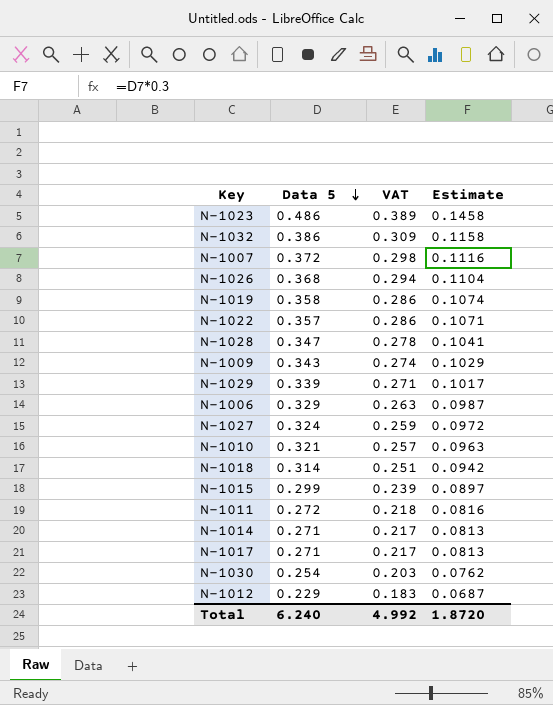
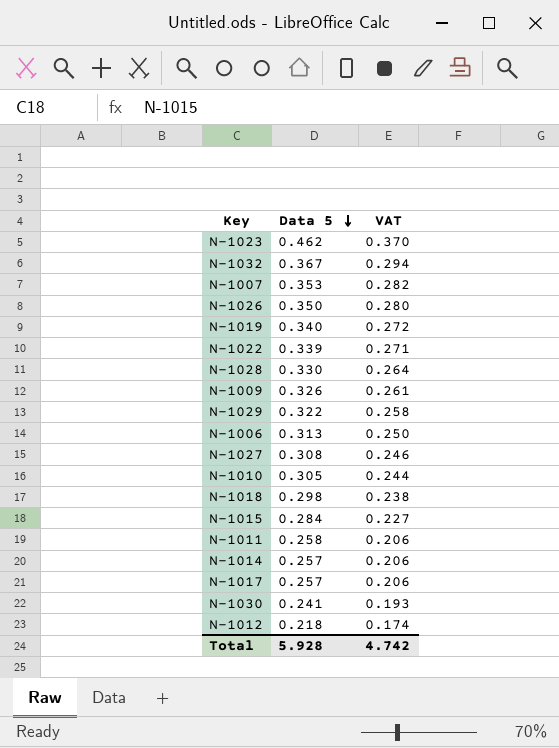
column Estimate | formula: [Data 5] * 0.3 -> none
N-1023 | Data 5: 0.486 -> 0.462
N-1023 | VAT: 0.389 -> 0.370
N-1032 | Data 5: 0.386 -> 0.367
N-1032 | VAT: 0.309 -> 0.294
N-1007 | Data 5: 0.372 -> 0.353
N-1007 | VAT: 0.298 -> 0.282
N-1026 | Data 5: 0.368 -> 0.350
N-1026 | VAT: 0.294 -> 0.280
N-1019 | Data 5: 0.358 -> 0.340
N-1019 | VAT: 0.286 -> 0.272
N-1022 | Data 5: 0.357 -> 0.339
N-1022 | VAT: 0.286 -> 0.271
N-1028 | Data 5: 0.347 -> 0.330
N-1028 | VAT: 0.278 -> 0.264
N-1009 | Data 5: 0.343 -> 0.326
N-1009 | VAT: 0.274 -> 0.261
N-1029 | Data 5: 0.339 -> 0.322
N-1029 | VAT: 0.271 -> 0.258
N-1006 | Data 5: 0.329 -> 0.313
N-1006 | VAT: 0.263 -> 0.250
N-1027 | Data 5: 0.324 -> 0.308
N-1027 | VAT: 0.259 -> 0.246
N-1010 | Data 5: 0.321 -> 0.305
N-1010 | VAT: 0.257 -> 0.244
N-1018 | Data 5: 0.314 -> 0.298
N-1018 | VAT: 0.251 -> 0.238
N-1015 | Data 5: 0.299 -> 0.284
N-1015 | VAT: 0.239 -> 0.227
N-1011 | Data 5: 0.272 -> 0.258
N-1011 | VAT: 0.218 -> 0.206
N-1014 | Data 5: 0.271 -> 0.257
N-1014 | VAT: 0.217 -> 0.206
N-1017 | Data 5: 0.271 -> 0.257
N-1017 | VAT: 0.217 -> 0.206
N-1030 | Data 5: 0.254 -> 0.241
N-1030 | VAT: 0.203 -> 0.193
N-1012 | Data 5: 0.229 -> 0.218
N-1012 | VAT: 0.183 -> 0.174
Total | Data 5: 6.240 -> 5.928
Total | VAT: 4.992 -> 4.742

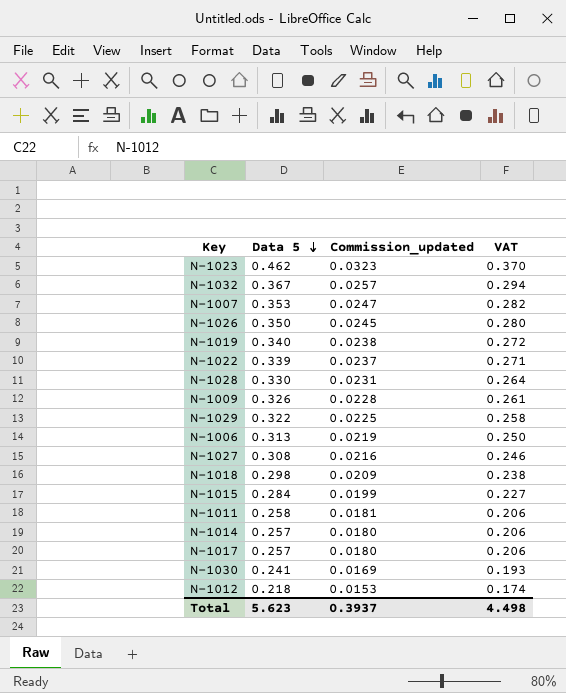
column Commission_updated | formula: none -> [Data 5] * 0.07
row N-1010: 0.305 | 0.244 -> none
Total | Data 5: 5.928 -> 5.623
Total | VAT: 4.742 -> 4.498

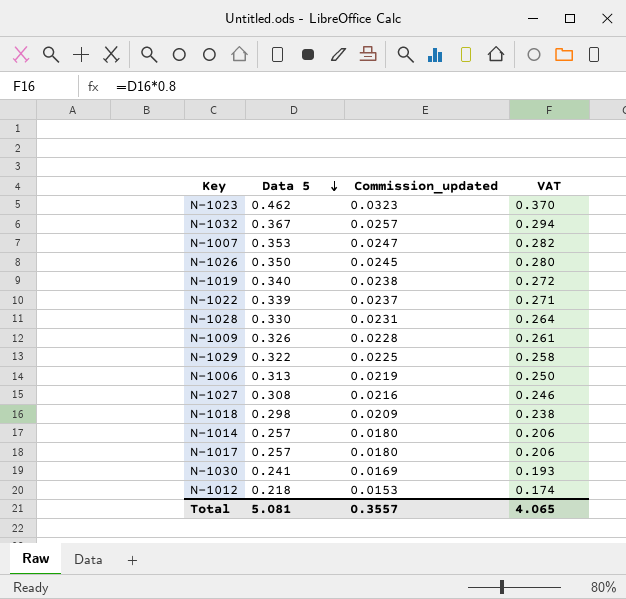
row N-1015: 0.284 | 0.0199 | 0.227 -> none
row N-1011: 0.258 | 0.0181 | 0.206 -> none
Total | Data 5: 5.623 -> 5.081
Total | Commission_updated: 0.3937 -> 0.3557
Total | VAT: 4.498 -> 4.065

